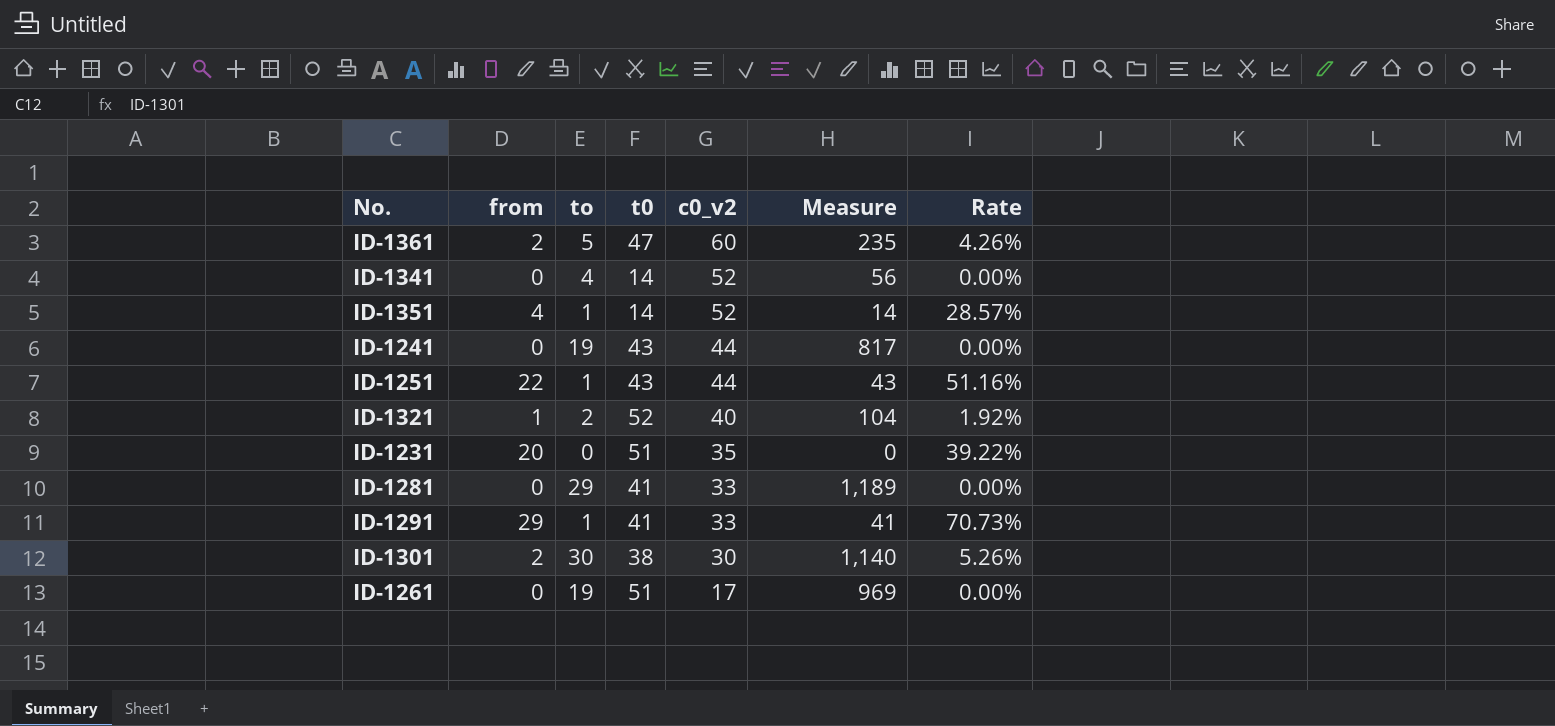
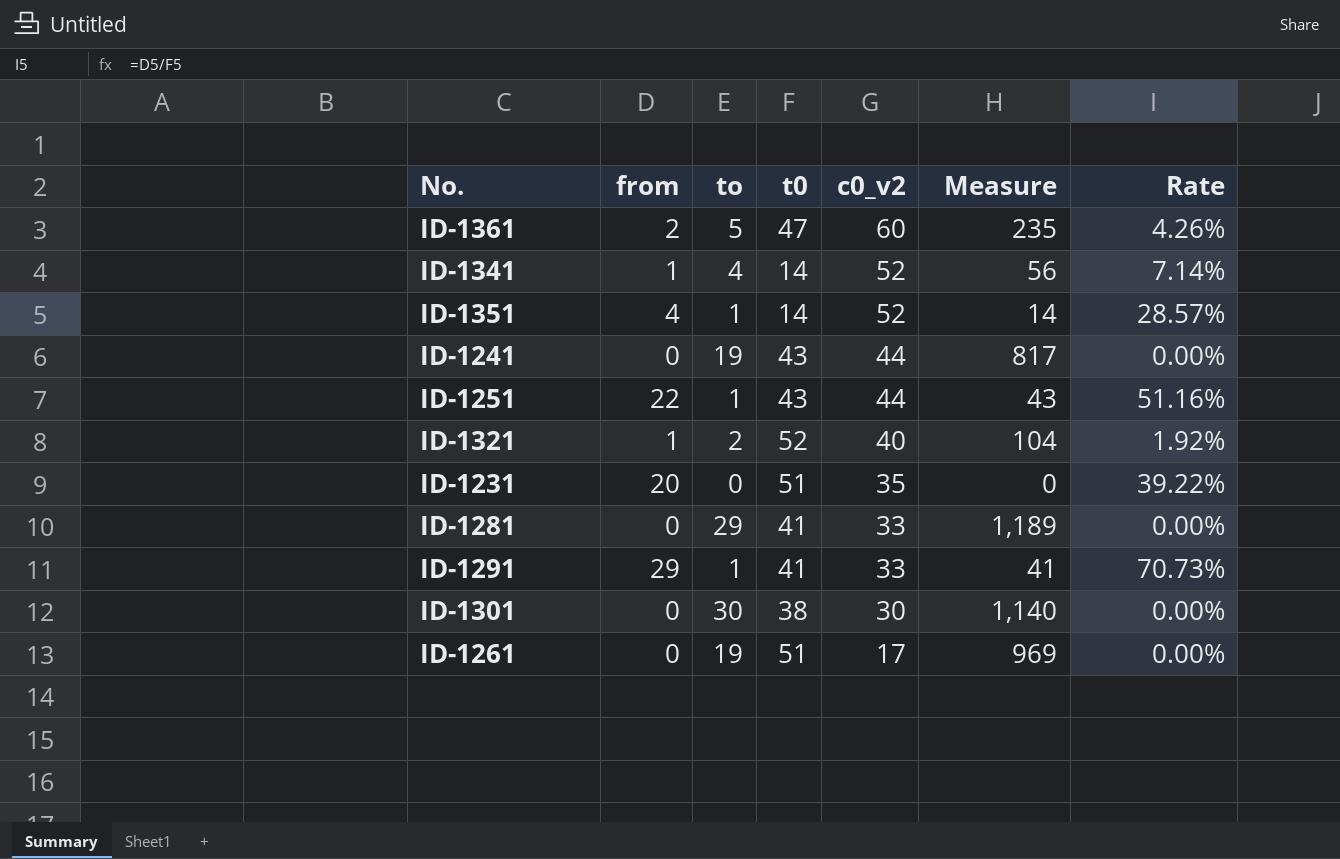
ID-1341 | from: 0 -> 1
ID-1341 | Rate: 0.00% -> 7.14%
ID-1301 | from: 2 -> 0
ID-1301 | Rate: 5.26% -> 0.00%

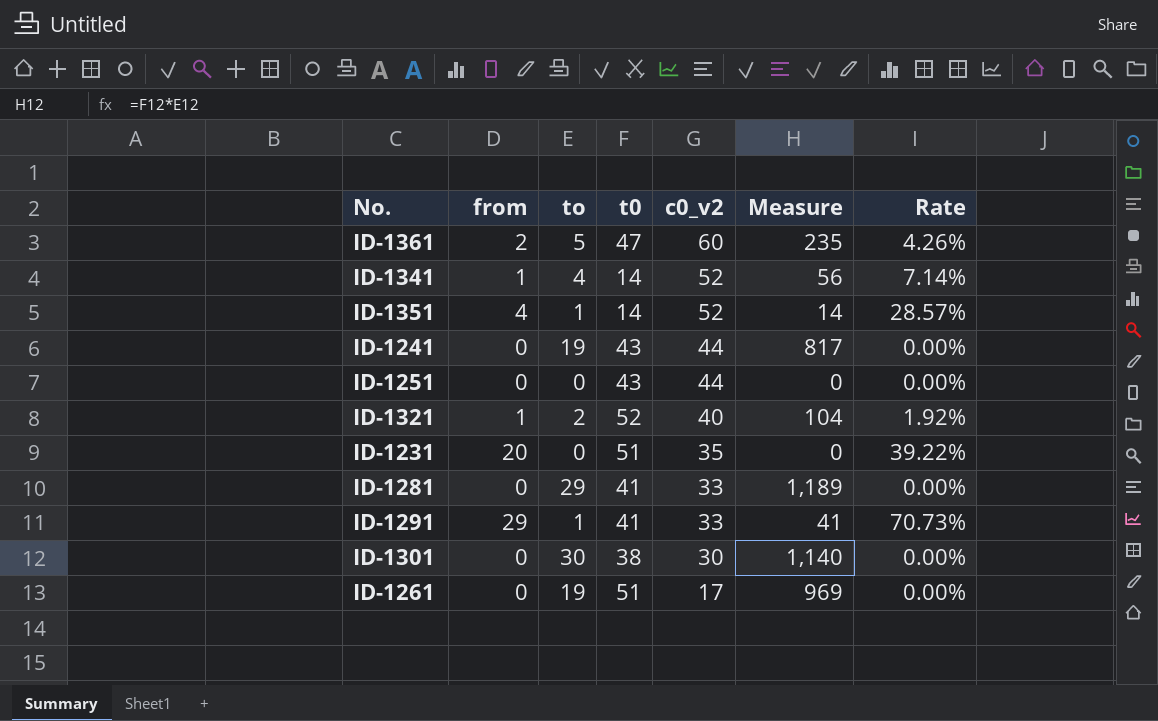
ID-1251 | from: 22 -> 0
ID-1251 | to: 1 -> 0
ID-1251 | Measure: 43 -> 0
ID-1251 | Rate: 51.16% -> 0.00%

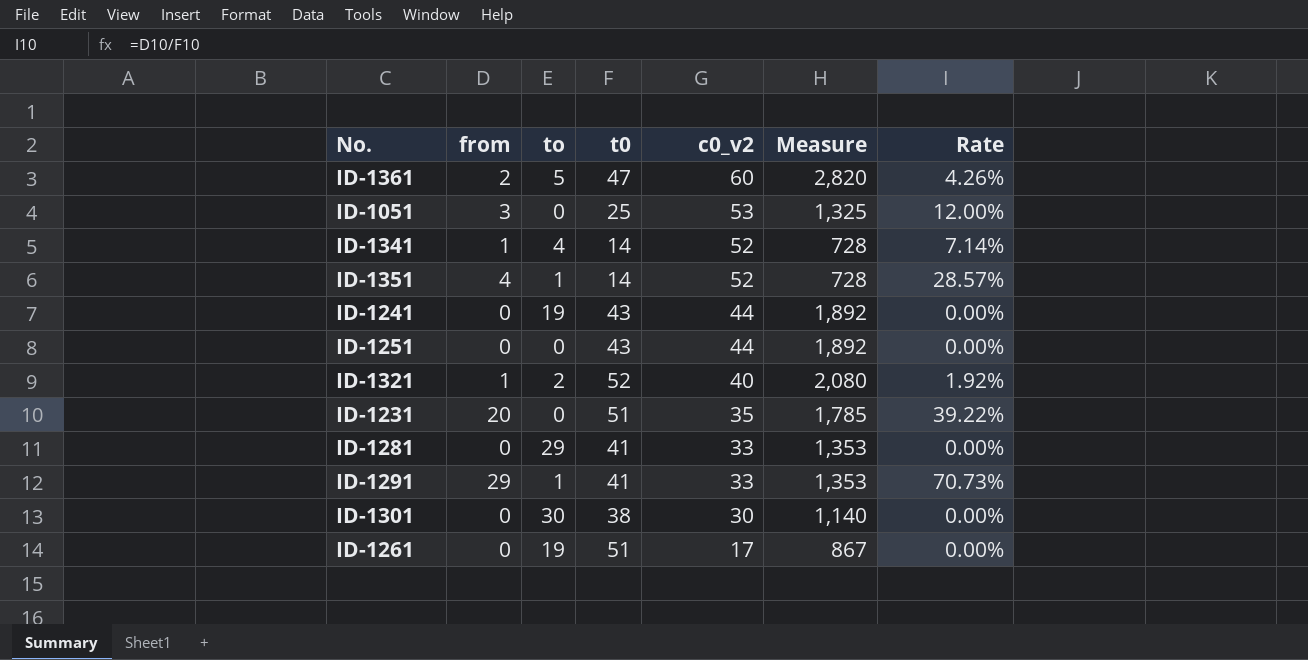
column Measure | formula: [to] * [t0] -> [t0] * [c0_v2]
row ID-1051: none -> 3 | 0 | 25 | 53 | 1,325 | 12.00%

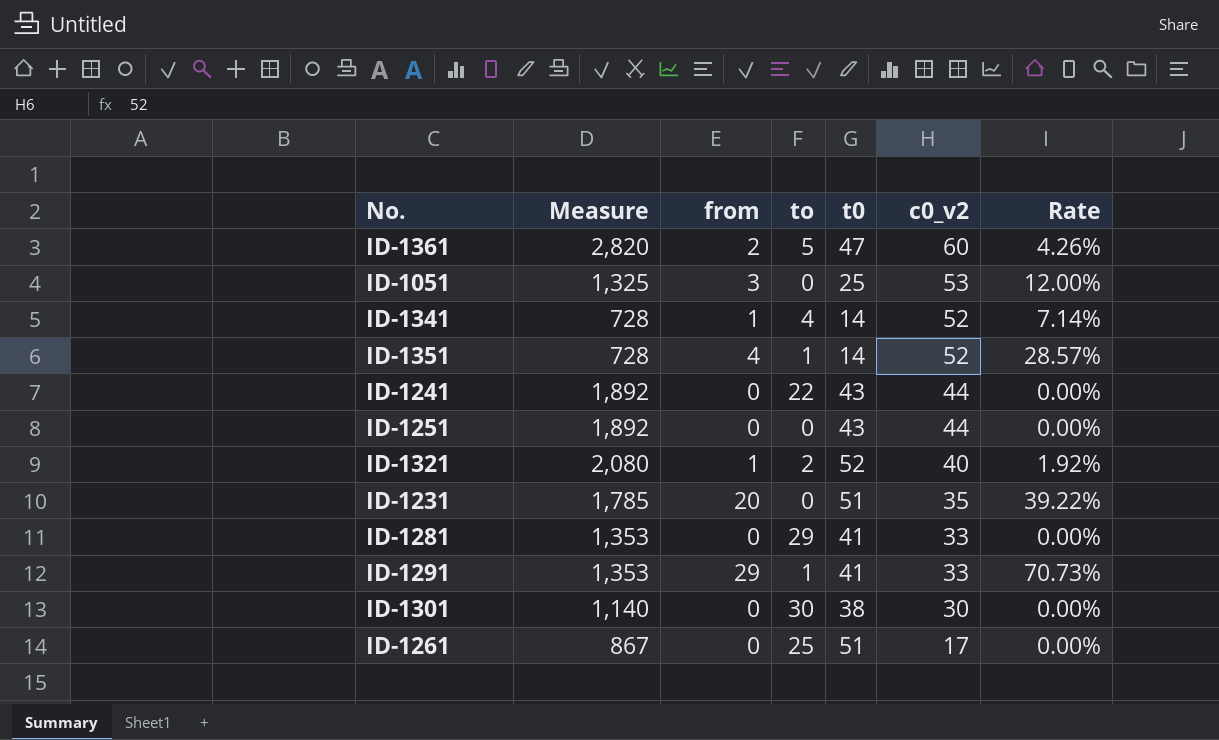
column Measure | position: 6 -> 2
ID-1241 | to: 19 -> 22
ID-1261 | to: 19 -> 25

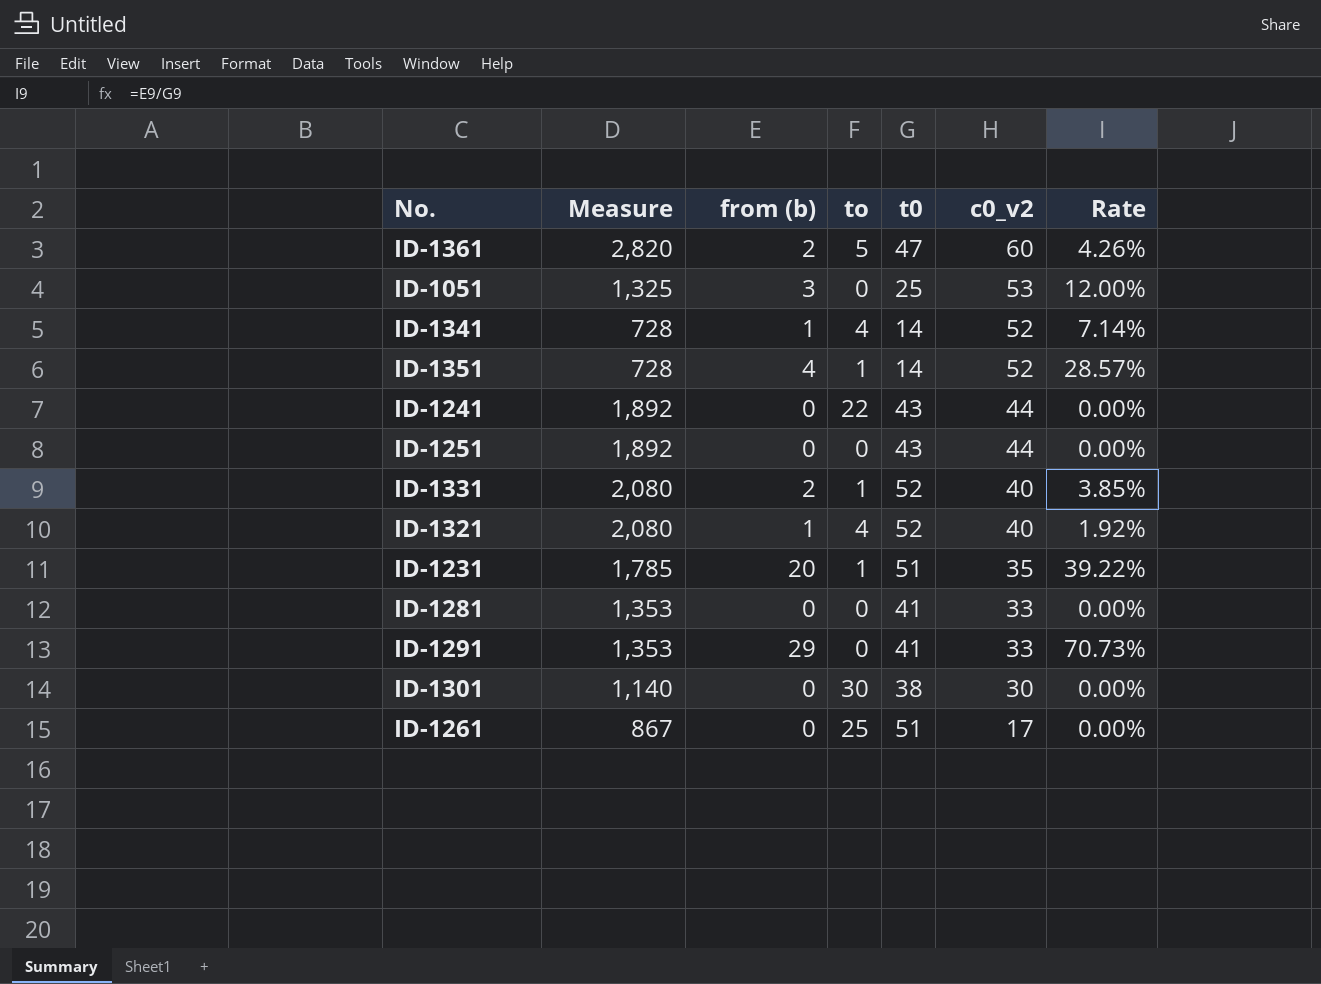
column name: from -> from (b)
row ID-1331: none -> 2,080 | 2 | 1 | 52 | 40 | 3.85%
ID-1321 | to: 2 -> 4
ID-1231 | to: 0 -> 1
ID-1281 | to: 29 -> 0
ID-1291 | to: 1 -> 0

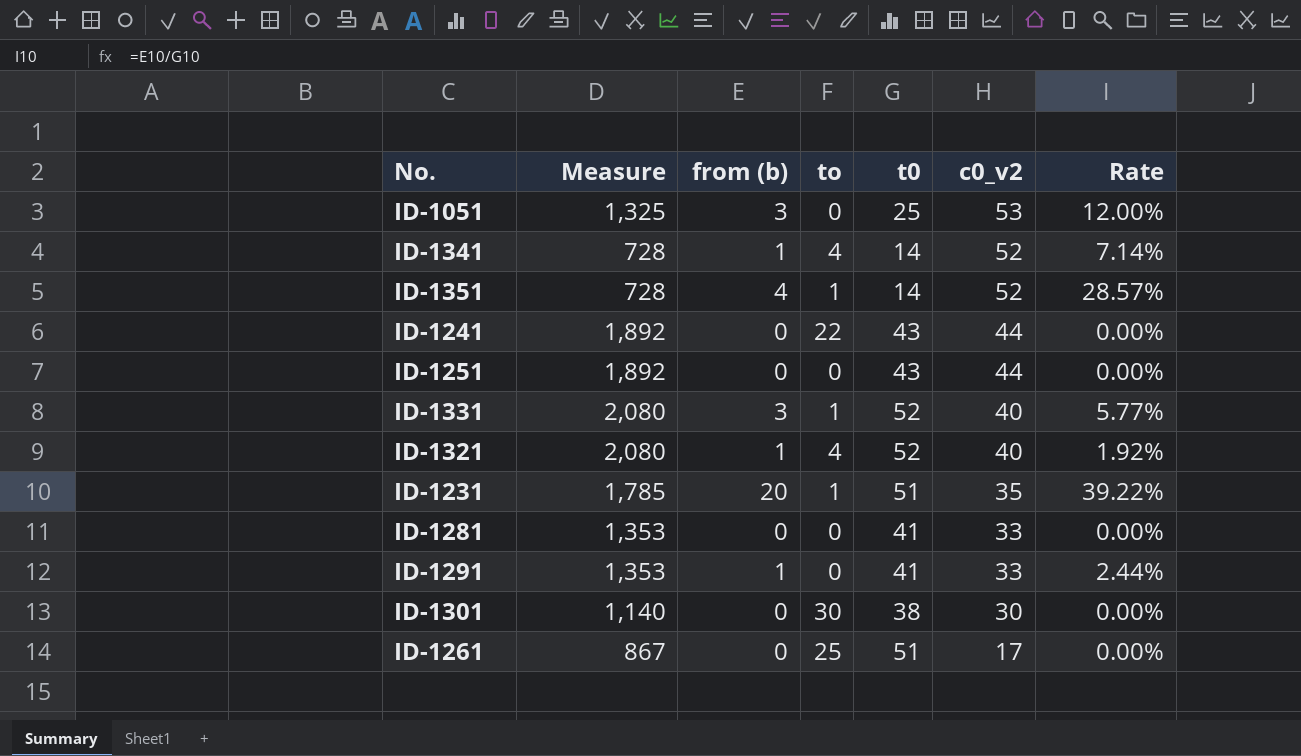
row ID-1361: 2,820 | 2 | 5 | 47 | 60 | 4.26% -> none
ID-1331 | from (b): 2 -> 3
ID-1331 | Rate: 3.85% -> 5.77%
ID-1291 | from (b): 29 -> 1
ID-1291 | Rate: 70.73% -> 2.44%

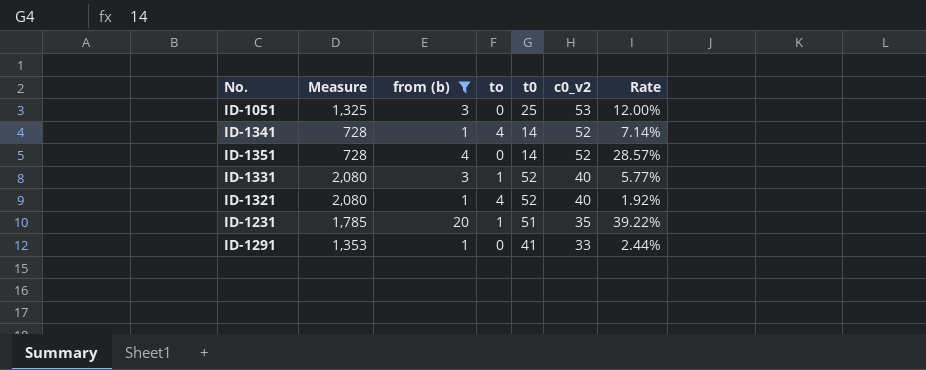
filter: none -> from (b) != 0
ID-1351 | to: 1 -> 0

